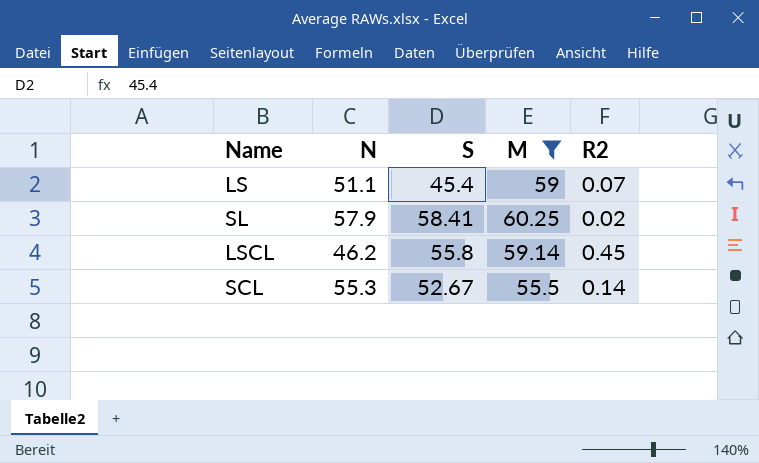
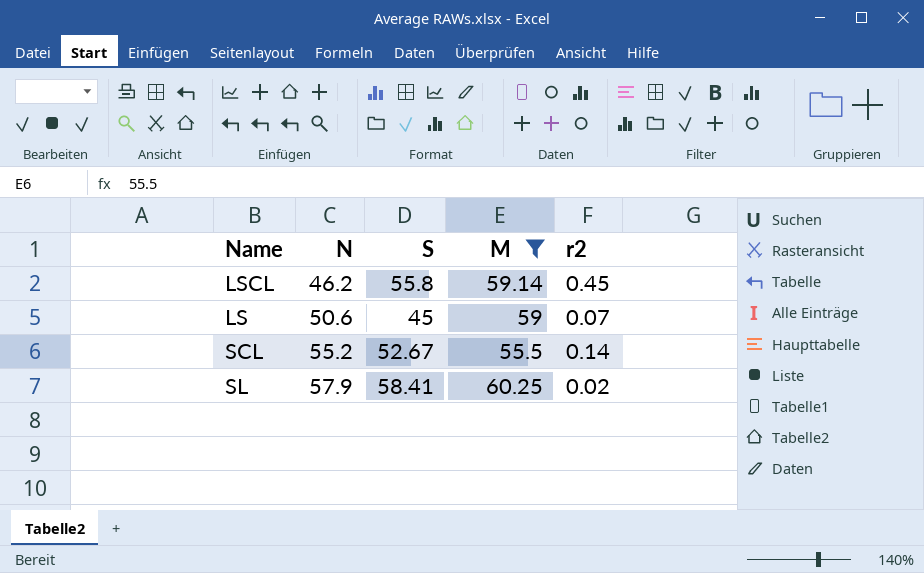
row order: none -> N ascending
column name: R2 -> r2
LS | N: 51.1 -> 50.6
LS | S: 45.4 -> 45
SCL | N: 55.3 -> 55.2

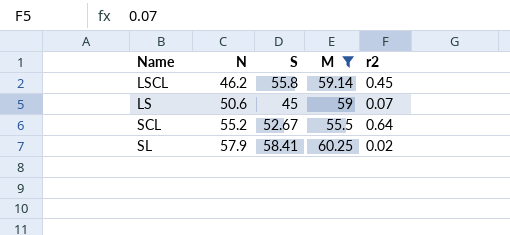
SCL | r2: 0.14 -> 0.64

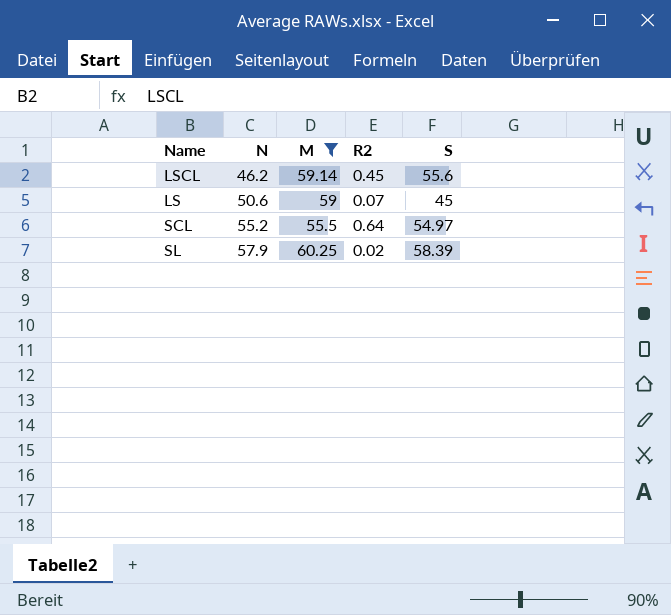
column name: r2 -> R2
column S | position: 3 -> 5
LSCL | S: 55.8 -> 55.6
SCL | S: 52.67 -> 54.97
SL | S: 58.41 -> 58.39

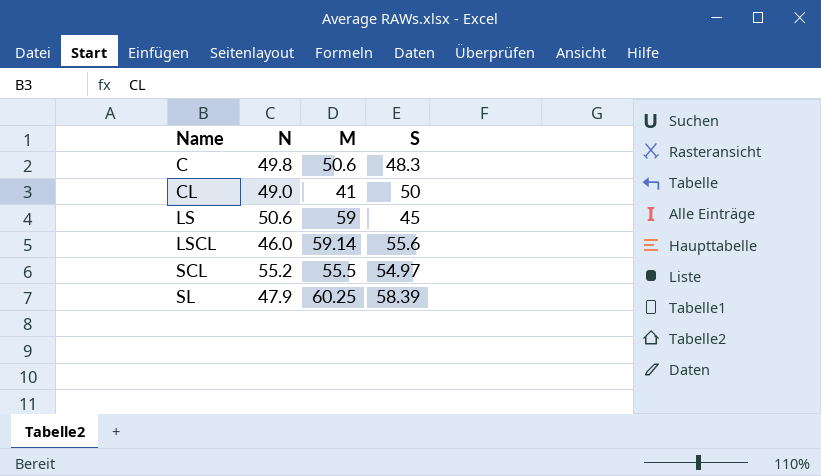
filter: M >= 55.5 -> none
row order: N ascending -> Name ascending
column R2 | position: 4 -> none
LSCL | N: 46.2 -> 46.0
SL | N: 57.9 -> 47.9

